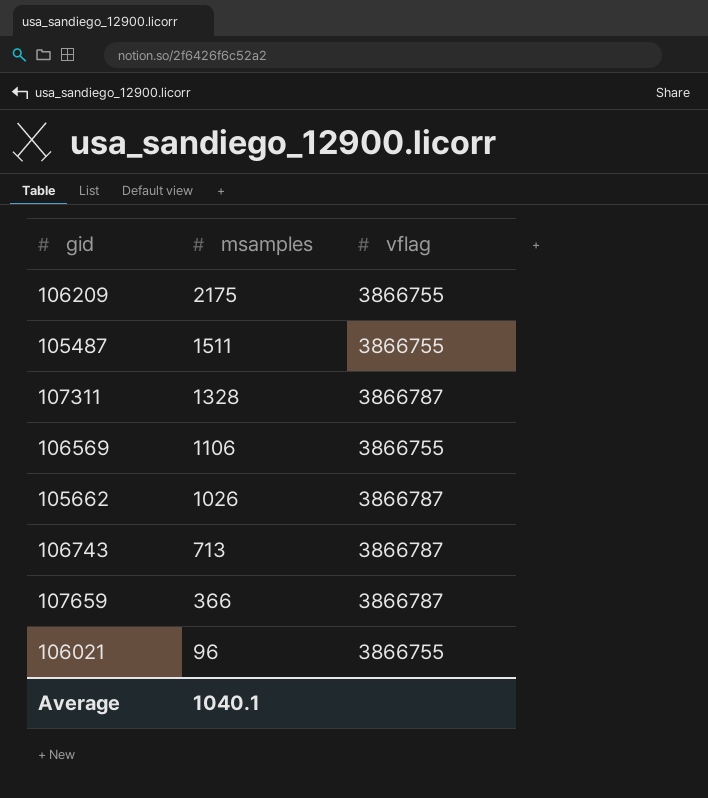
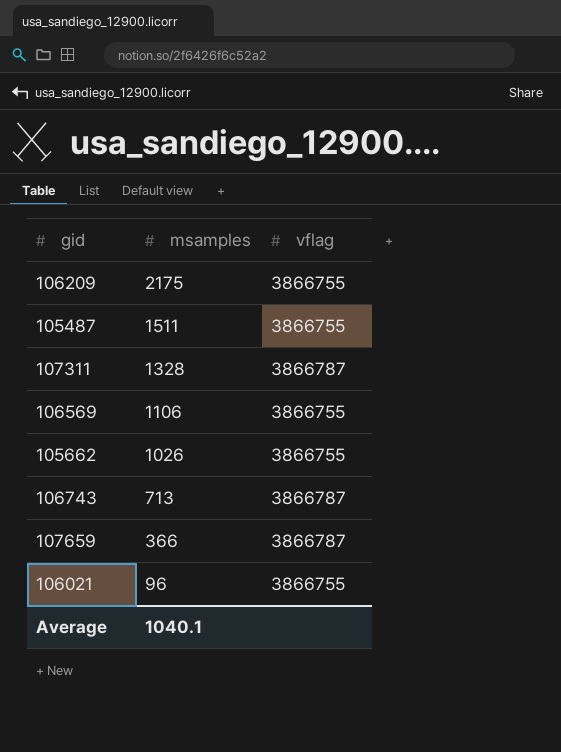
105662 | vflag: 3866787 -> 3866755

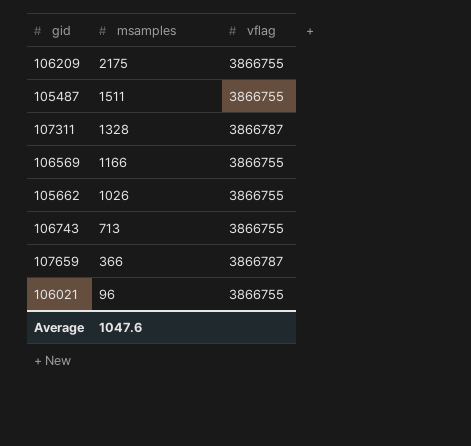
106569 | msamples: 1106 -> 1166
106743 | vflag: 3866787 -> 3866755
Average | msamples: 1040.1 -> 1047.6

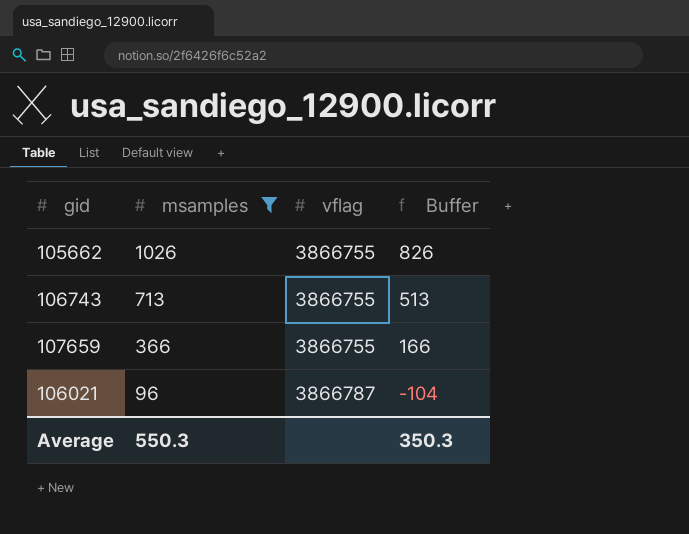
filter: none -> msamples <= 1026
column Buffer | formula: none -> [msamples] - 200
107659 | vflag: 3866787 -> 3866755
106021 | vflag: 3866755 -> 3866787
Average | msamples: 1047.6 -> 550.3

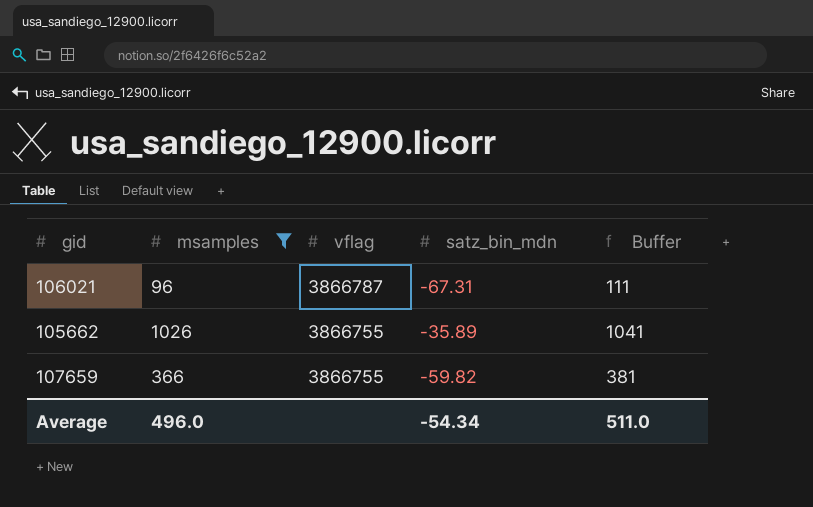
row order: msamples descending -> vflag descending
column satz_bin_mdn | position: none -> 4
column Buffer | formula: [msamples] - 200 -> [msamples] + 15
row 106743: 713 | 3866755 | 513 -> none
Average | msamples: 550.3 -> 496.0
Average | Buffer: 350.3 -> 511.0

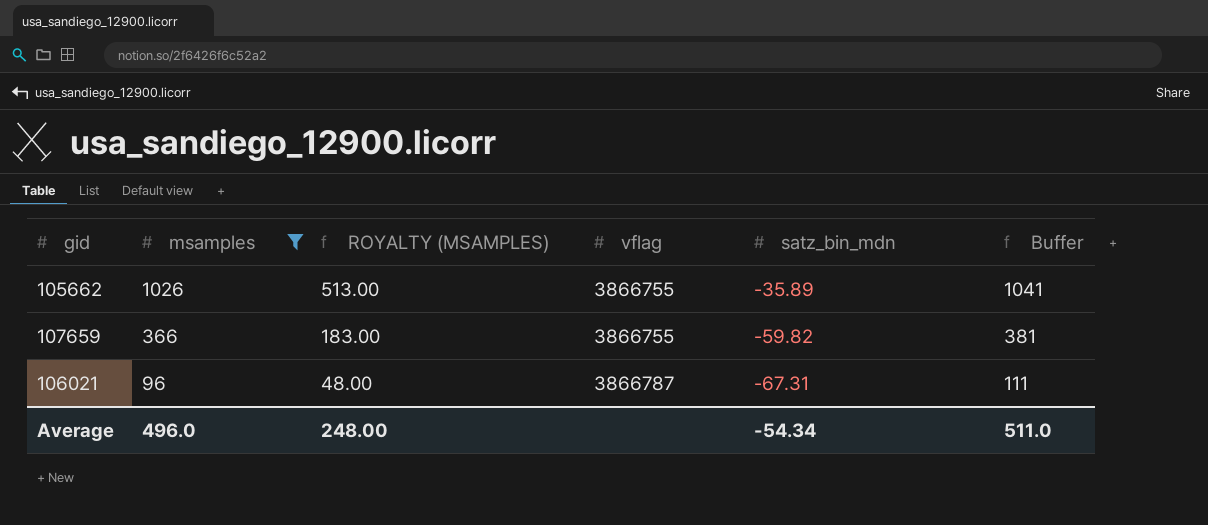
row order: vflag descending -> msamples descending
column ROYALTY (MSAMPLES) | formula: none -> [msamples] * 0.5

